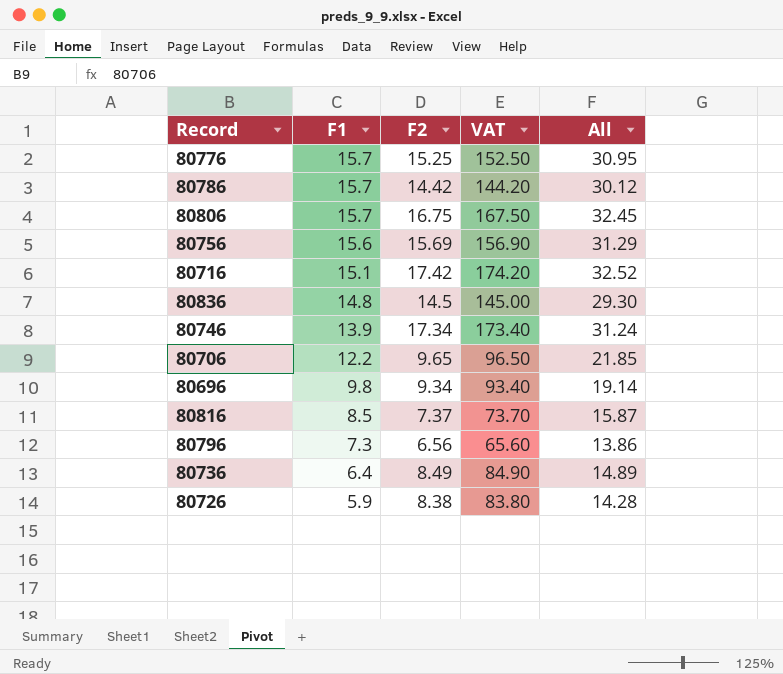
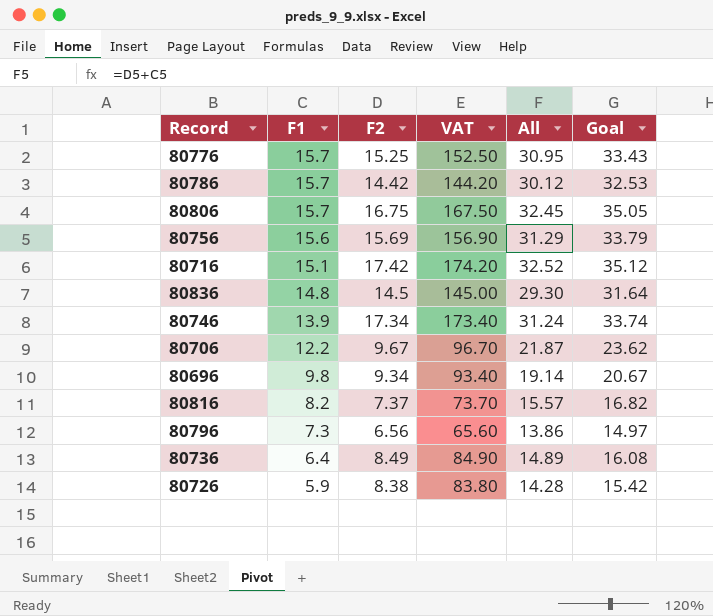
column Goal | formula: none -> [All] * 1.08
80706 | F2: 9.65 -> 9.67
80706 | VAT: 96.50 -> 96.70
80706 | All: 21.85 -> 21.87
80816 | F1: 8.5 -> 8.2
80816 | All: 15.87 -> 15.57

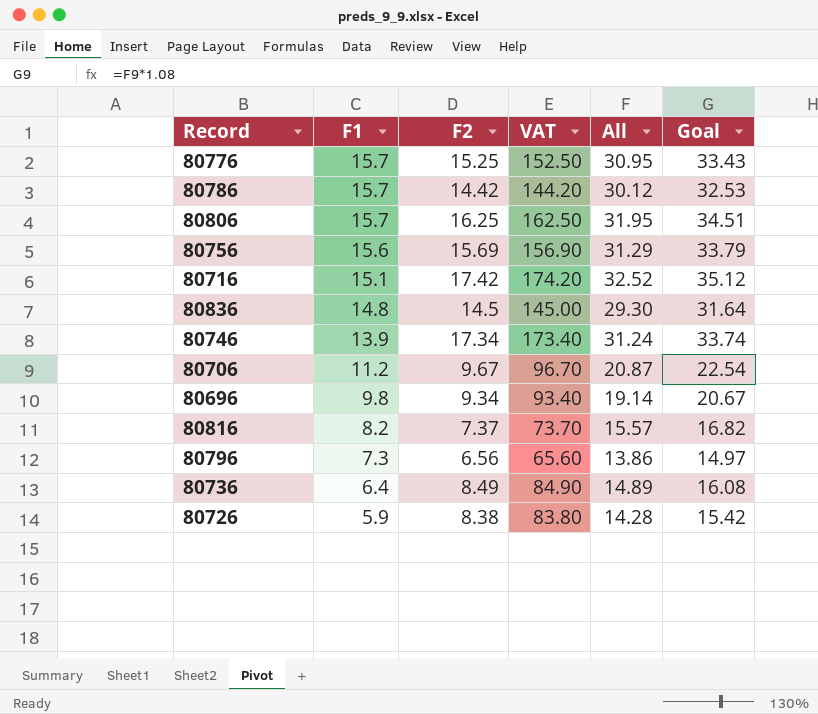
80806 | F2: 16.75 -> 16.25
80806 | VAT: 167.50 -> 162.50
80806 | All: 32.45 -> 31.95
80806 | Goal: 35.05 -> 34.51
80706 | F1: 12.2 -> 11.2
80706 | All: 21.87 -> 20.87
80706 | Goal: 23.62 -> 22.54

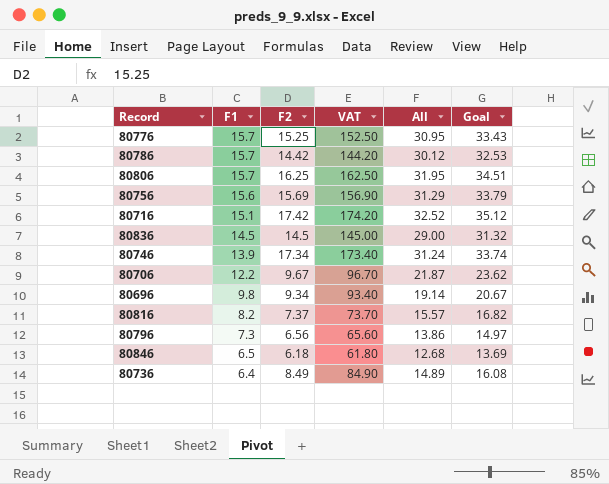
row 80726: 5.9 | 8.38 | 83.80 | 14.28 | 15.42 -> none
80836 | F1: 14.8 -> 14.5
80836 | All: 29.30 -> 29.00
80836 | Goal: 31.64 -> 31.32
80706 | F1: 11.2 -> 12.2
80706 | All: 20.87 -> 21.87
80706 | Goal: 22.54 -> 23.62
row 80846: none -> 6.5 | 6.18 | 61.80 | 12.68 | 13.69

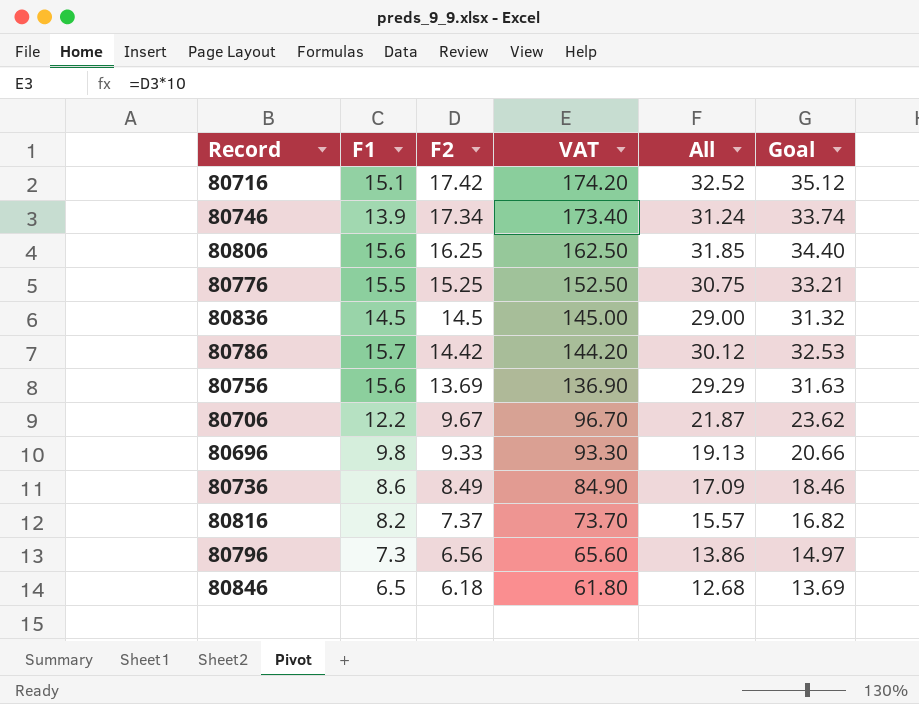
row order: F1 descending -> F2 descending
80806 | F1: 15.7 -> 15.6
80806 | All: 31.95 -> 31.85
80806 | Goal: 34.51 -> 34.40
80776 | F1: 15.7 -> 15.5
80776 | All: 30.95 -> 30.75
80776 | Goal: 33.43 -> 33.21
80756 | F2: 15.69 -> 13.69
80756 | VAT: 156.90 -> 136.90
80756 | All: 31.29 -> 29.29
80756 | Goal: 33.79 -> 31.63
80696 | F2: 9.34 -> 9.33
80696 | VAT: 93.40 -> 93.30
80696 | All: 19.14 -> 19.13
80696 | Goal: 20.67 -> 20.66
80736 | F1: 6.4 -> 8.6
80736 | All: 14.89 -> 17.09
80736 | Goal: 16.08 -> 18.46

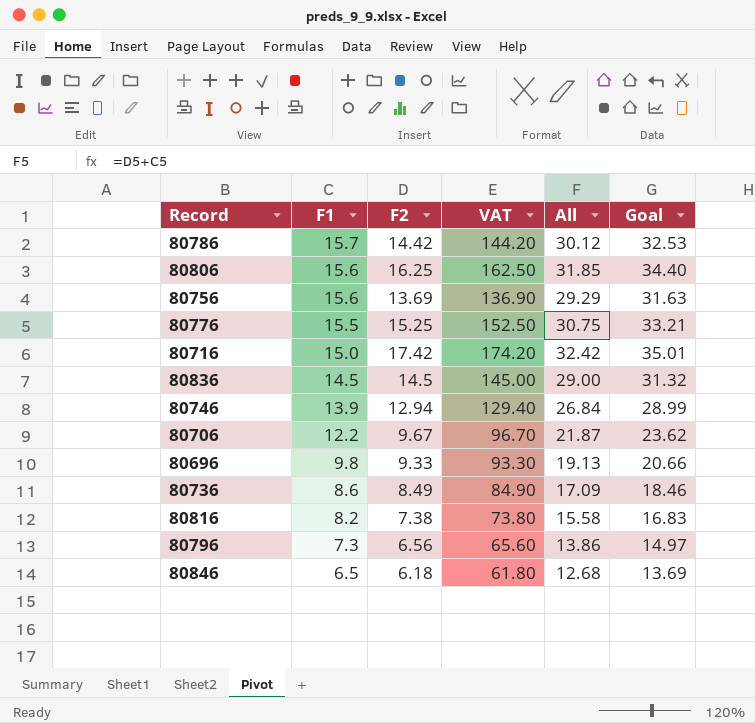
row order: F2 descending -> F1 descending
80716 | F1: 15.1 -> 15.0
80716 | All: 32.52 -> 32.42
80716 | Goal: 35.12 -> 35.01
80746 | F2: 17.34 -> 12.94
80746 | VAT: 173.40 -> 129.40
80746 | All: 31.24 -> 26.84
80746 | Goal: 33.74 -> 28.99
80816 | F2: 7.37 -> 7.38
80816 | VAT: 73.70 -> 73.80
80816 | All: 15.57 -> 15.58
80816 | Goal: 16.82 -> 16.83

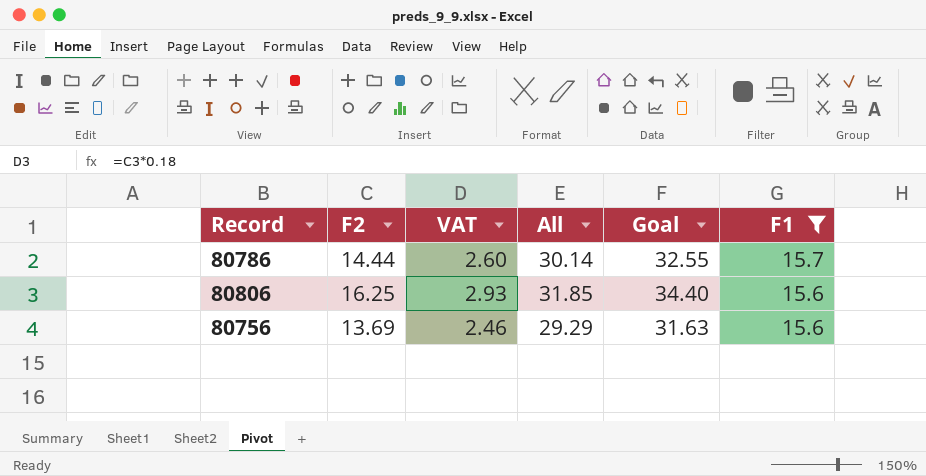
filter: none -> F1 >= 15.6
column VAT | formula: [F2] * 10 -> [F2] * 0.18
column F1 | position: 2 -> 6
80786 | F2: 14.42 -> 14.44
80786 | All: 30.12 -> 30.14
80786 | Goal: 32.53 -> 32.55

